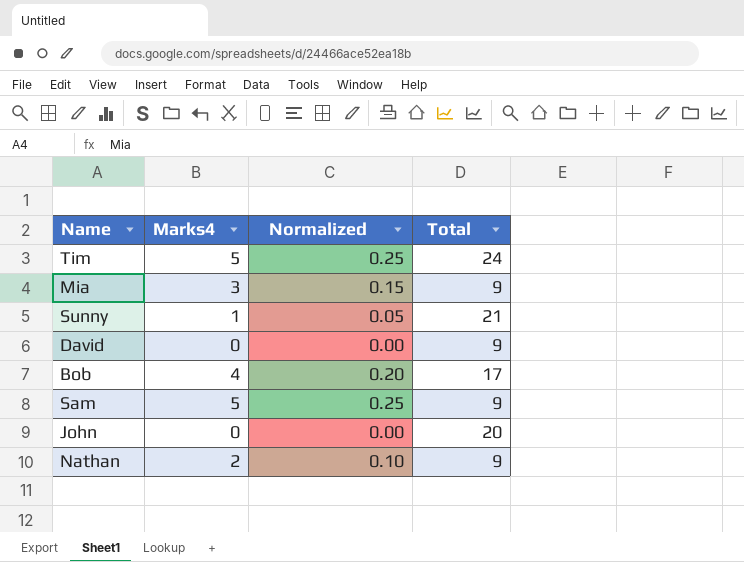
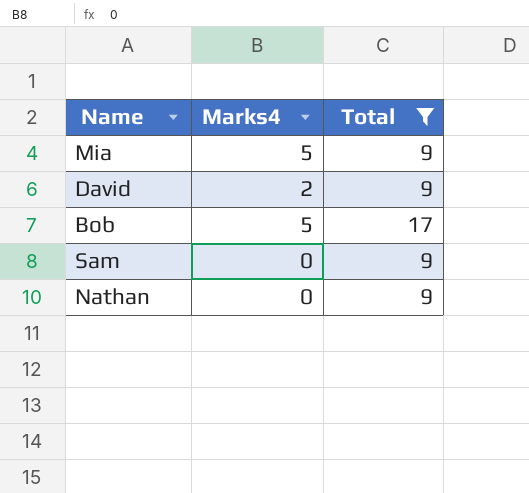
filter: none -> Total <= 17
column Normalized | formula: [Marks4] * 0.05 -> none
Mia | Marks4: 3 -> 5
David | Marks4: 0 -> 2
Bob | Marks4: 4 -> 5
Sam | Marks4: 5 -> 0
Nathan | Marks4: 2 -> 0

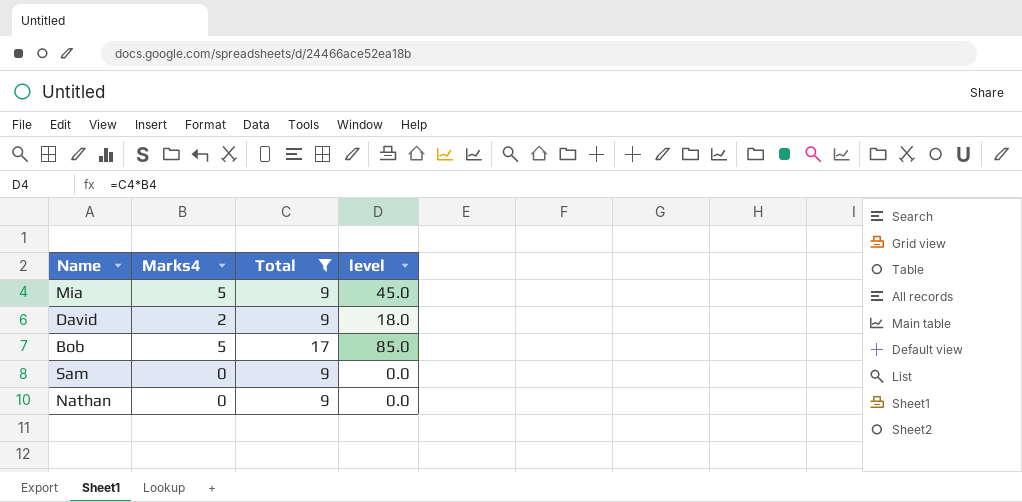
column level | formula: none -> [Marks4] * [Total]

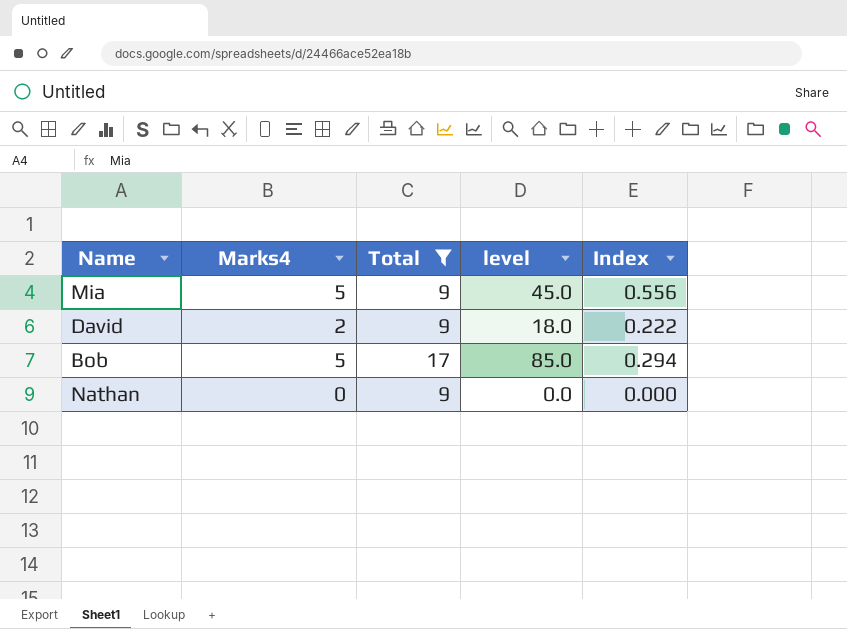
column Index | formula: none -> [Marks4] / [Total]
row Sam: 0 | 9 | 0.0 -> none

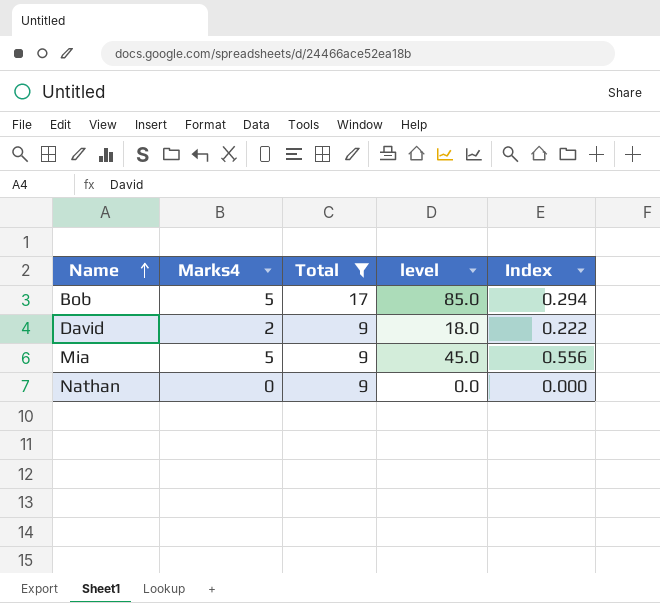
row order: none -> Name ascending

